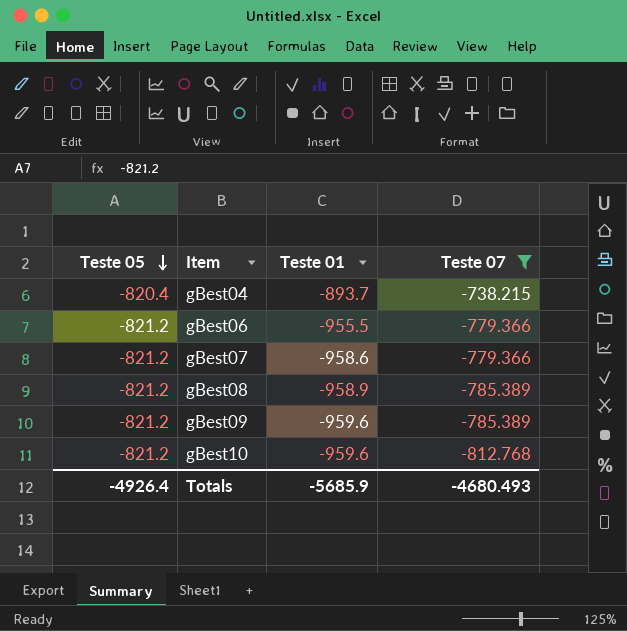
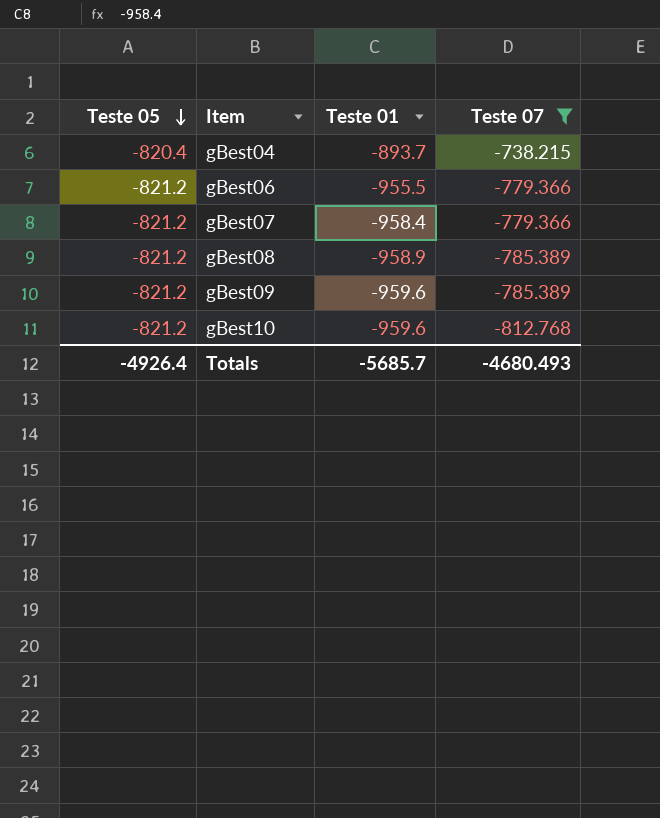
gBest07 | Teste 01: -958.6 -> -958.4
Totals | Teste 01: -5685.9 -> -5685.7

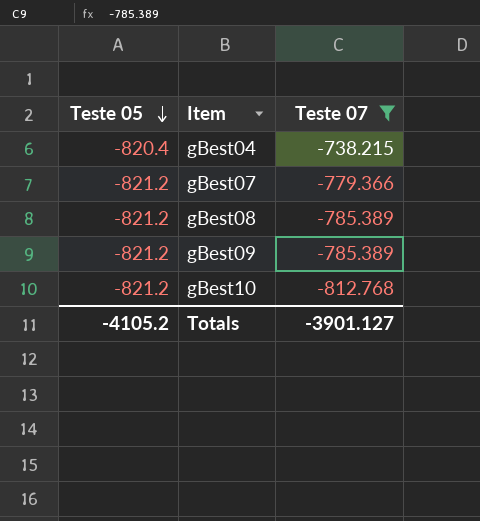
column Teste 01 | position: 3 -> none
row gBest06: -821.2 | -955.5 | -779.366 -> none
Totals | Teste 05: -4926.4 -> -4105.2
Totals | Teste 07: -4680.493 -> -3901.127

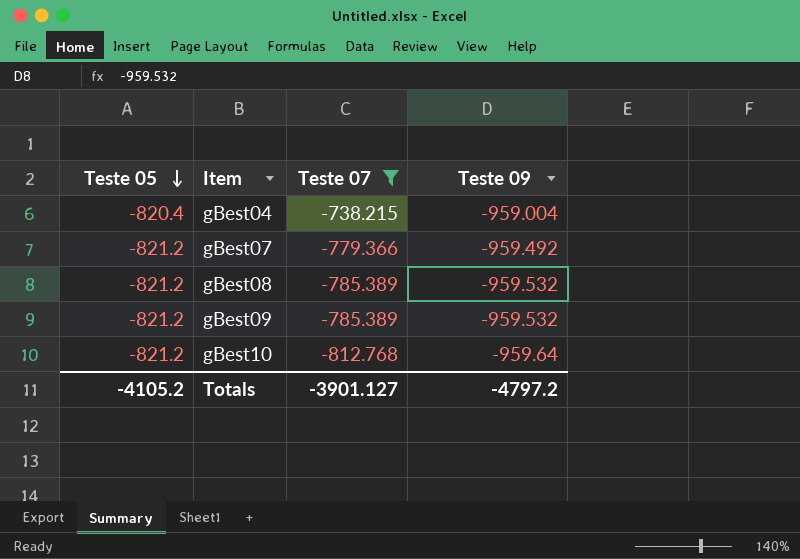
column Teste 09 | position: none -> 4

